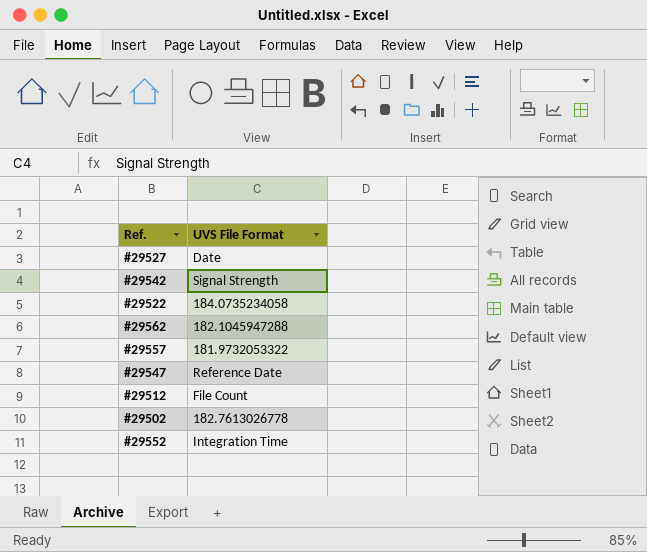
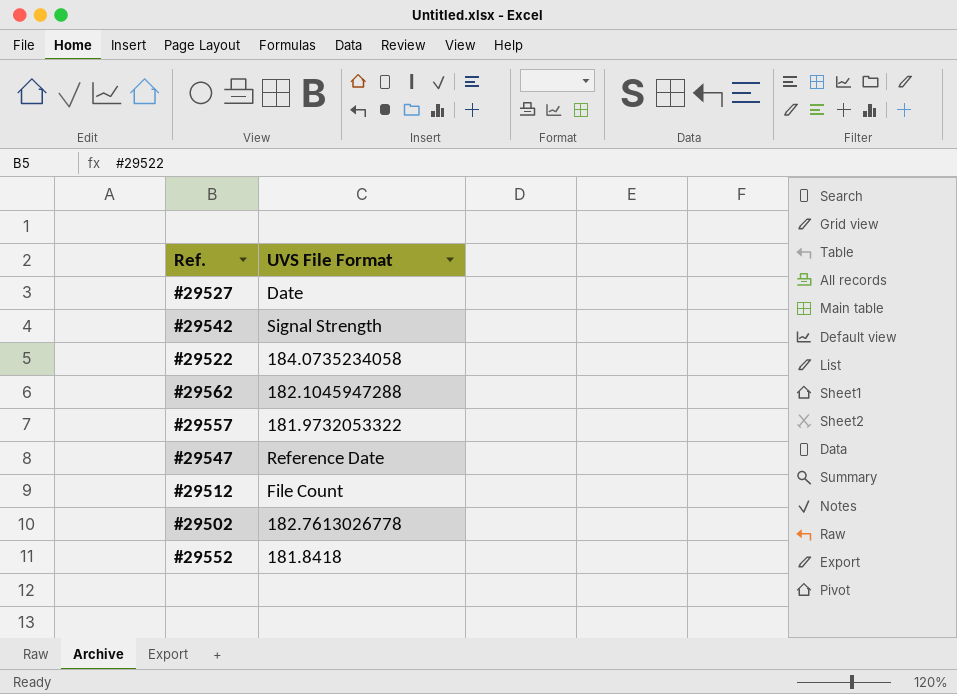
#29552 | UVS File Format: Integration Time -> 181.8418

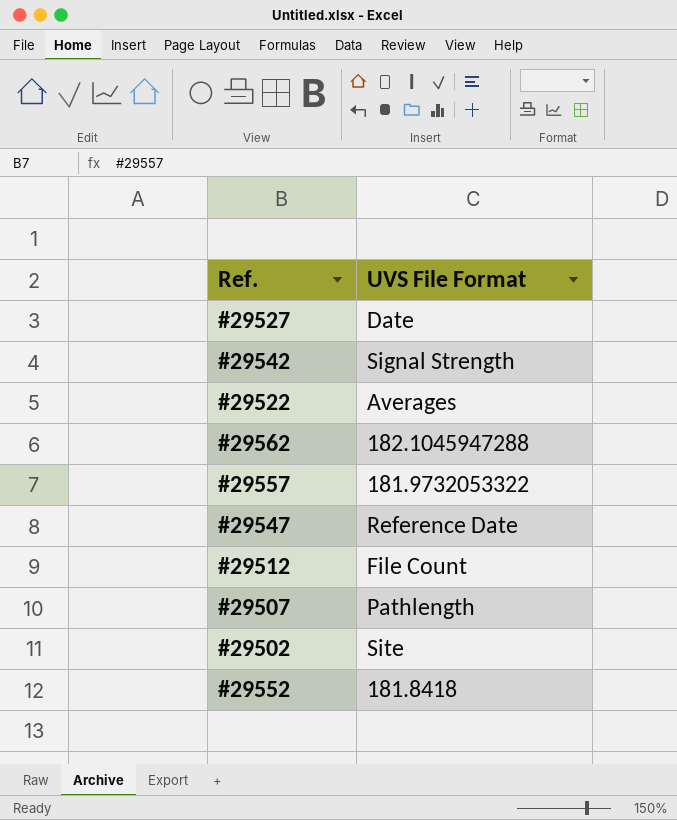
#29522 | UVS File Format: 184.0735234058 -> Averages
row #29507: none -> Pathlength
#29502 | UVS File Format: 182.7613026778 -> Site

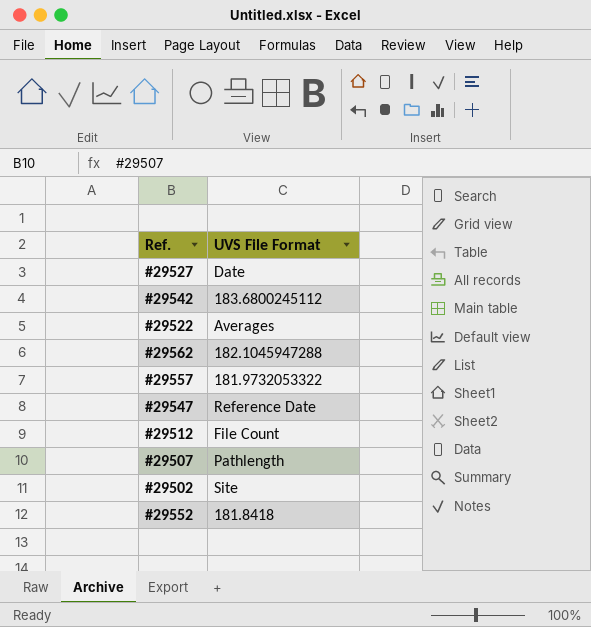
#29542 | UVS File Format: Signal Strength -> 183.6800245112

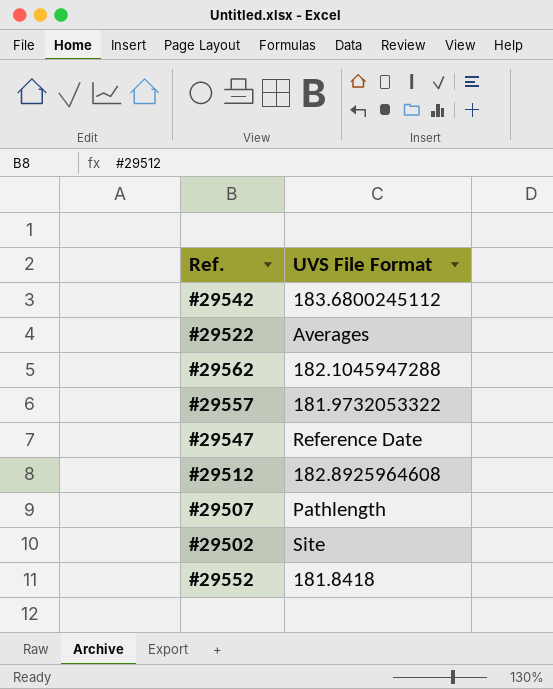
row #29527: Date -> none
#29512 | UVS File Format: File Count -> 182.8925964608

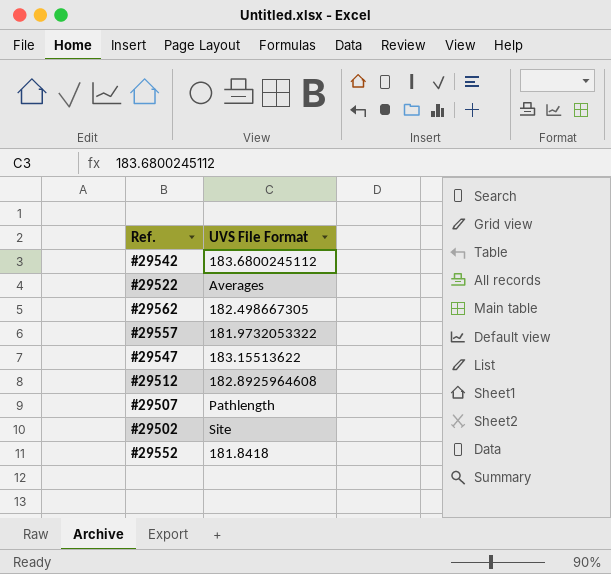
#29562 | UVS File Format: 182.1045947288 -> 182.498667305
#29547 | UVS File Format: Reference Date -> 183.15513622

